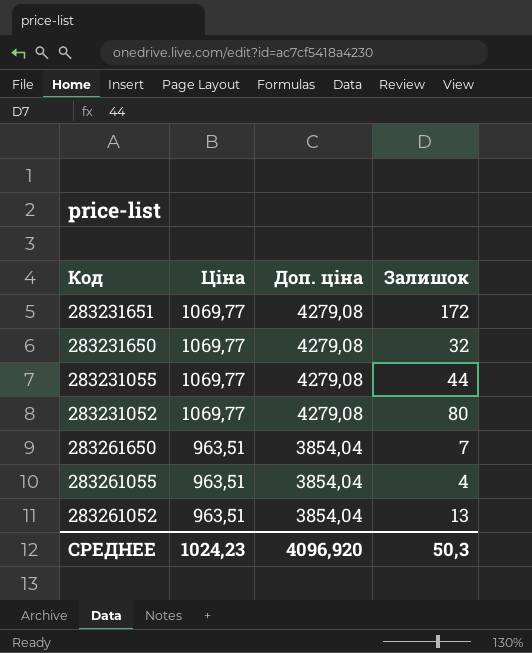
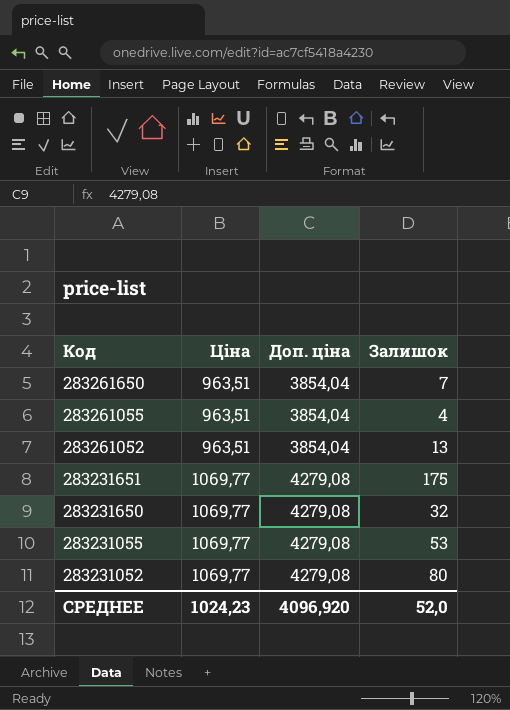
row order: Ціна descending -> Код descending
283231651 | Залишок: 172 -> 175
283231055 | Залишок: 44 -> 53
СРЕДНЕЕ | Залишок: 50,3 -> 52,0

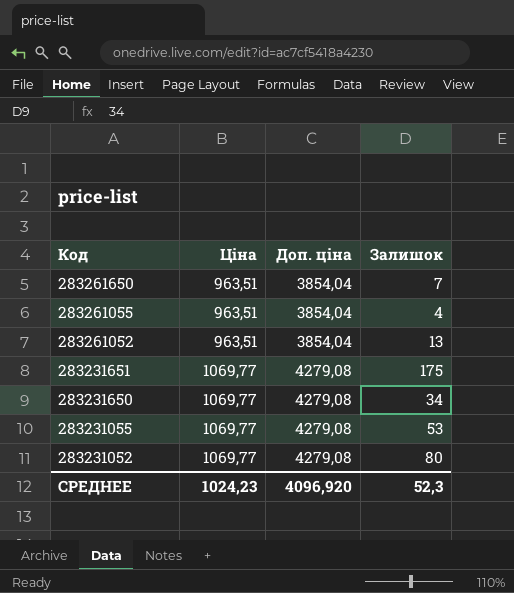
283231650 | Залишок: 32 -> 34
СРЕДНЕЕ | Залишок: 52,0 -> 52,3

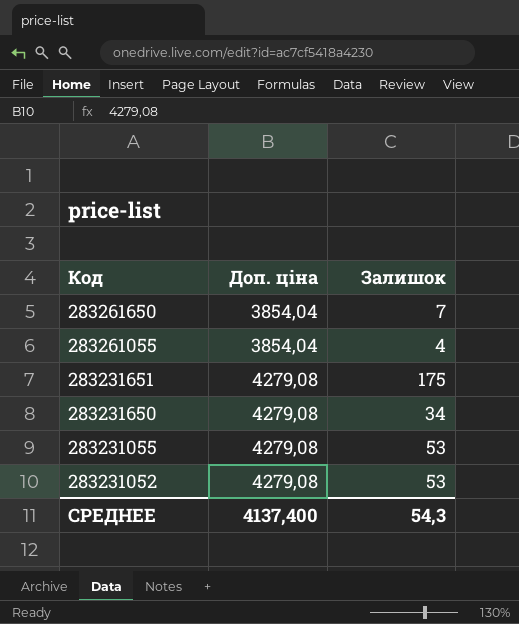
column Ціна | position: 2 -> none
row 283261052: 963,51 | 3854,04 | 13 -> none
283231052 | Залишок: 80 -> 53
СРЕДНЕЕ | Доп. ціна: 4096,920 -> 4137,400
СРЕДНЕЕ | Залишок: 52,3 -> 54,3

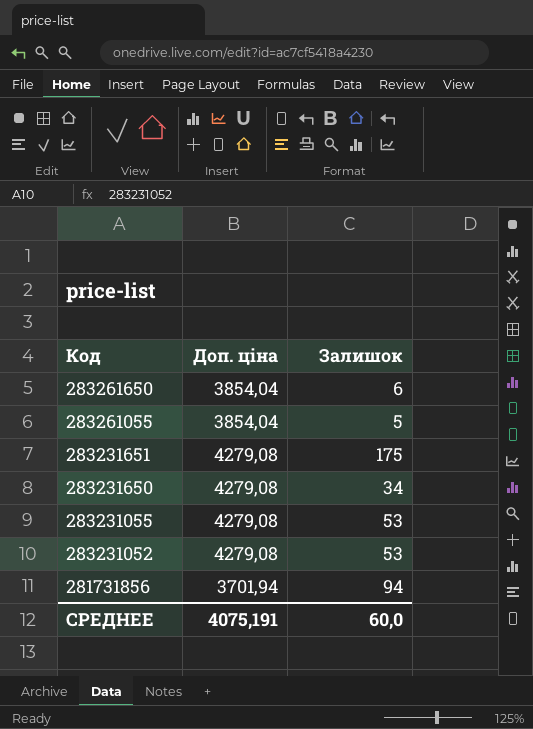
283261650 | Залишок: 7 -> 6
283261055 | Залишок: 4 -> 5
row 281731856: none -> 3701,94 | 94
СРЕДНЕЕ | Доп. ціна: 4137,400 -> 4075,191
СРЕДНЕЕ | Залишок: 54,3 -> 60,0

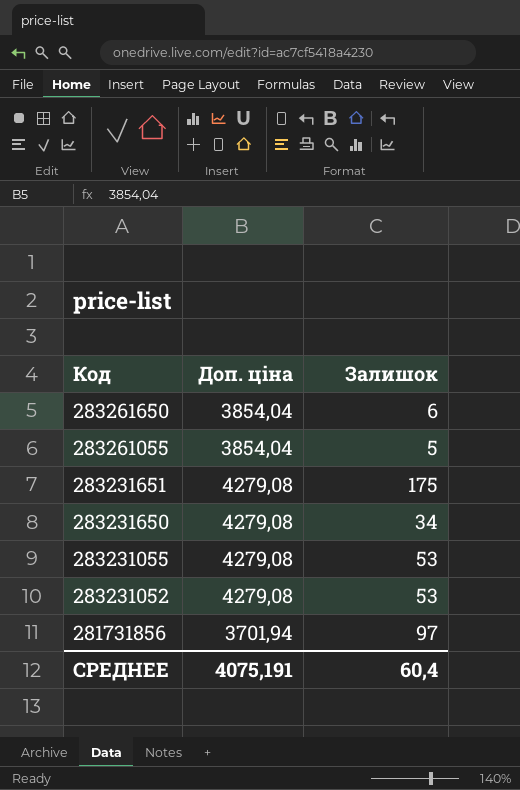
281731856 | Залишок: 94 -> 97
СРЕДНЕЕ | Залишок: 60,0 -> 60,4

